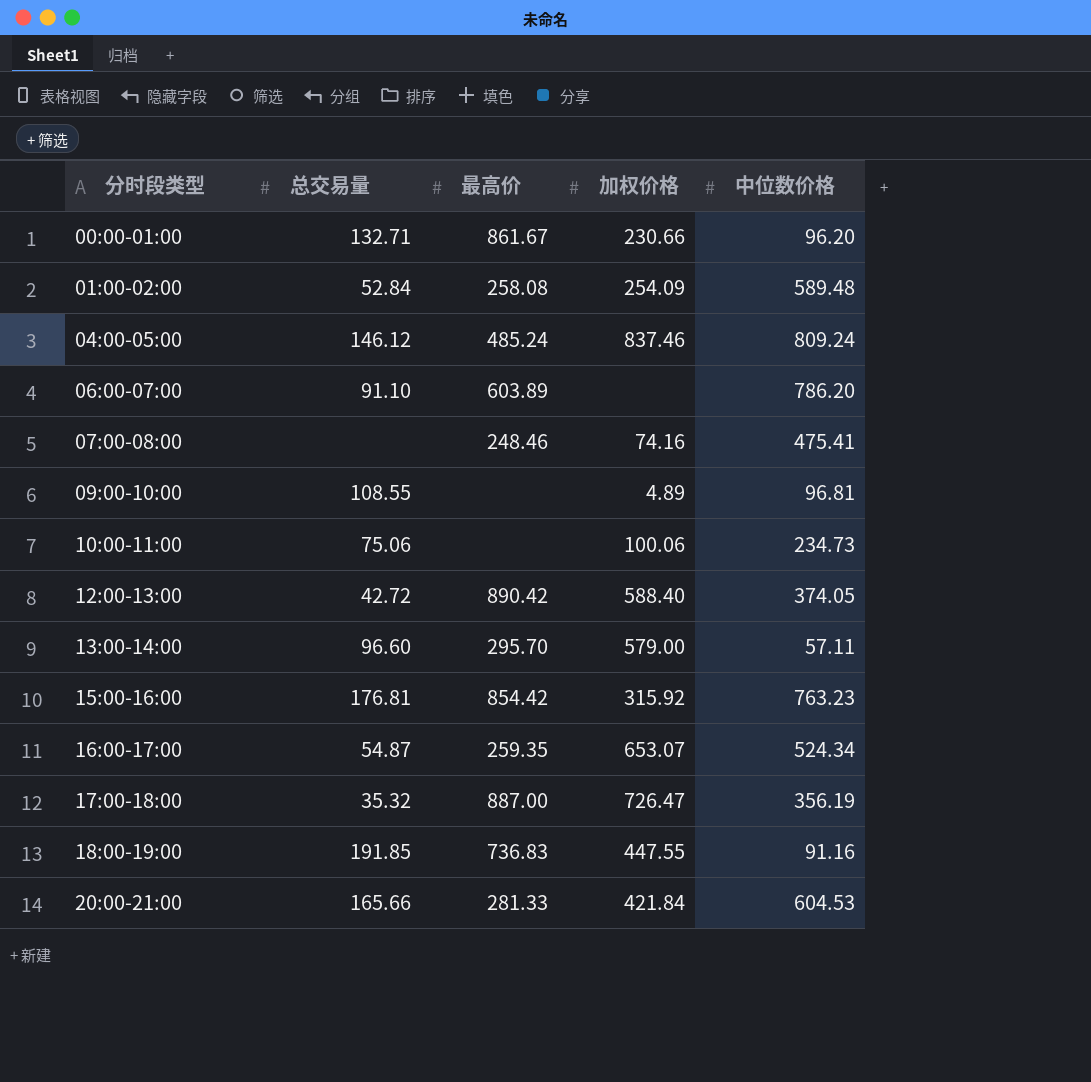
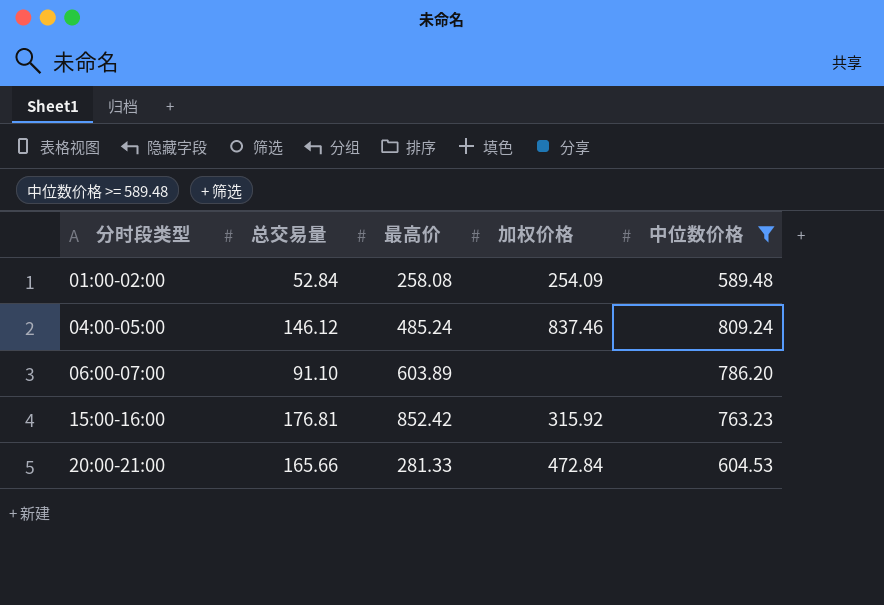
filter: none -> 中位数价格 >= 589.48
15:00-16:00 | 最高价: 854.42 -> 852.42
20:00-21:00 | 加权价格: 421.84 -> 472.84

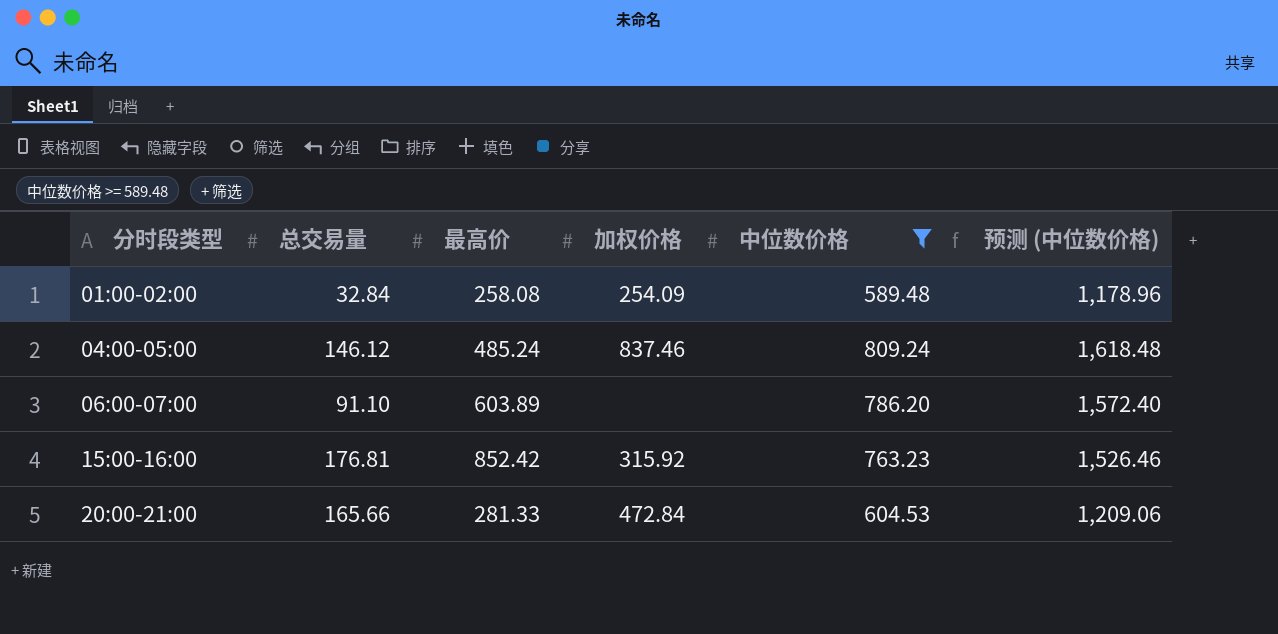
column 预测 (中位数价格) | formula: none -> [中位数价格] * 2
01:00-02:00 | 总交易量: 52.84 -> 32.84

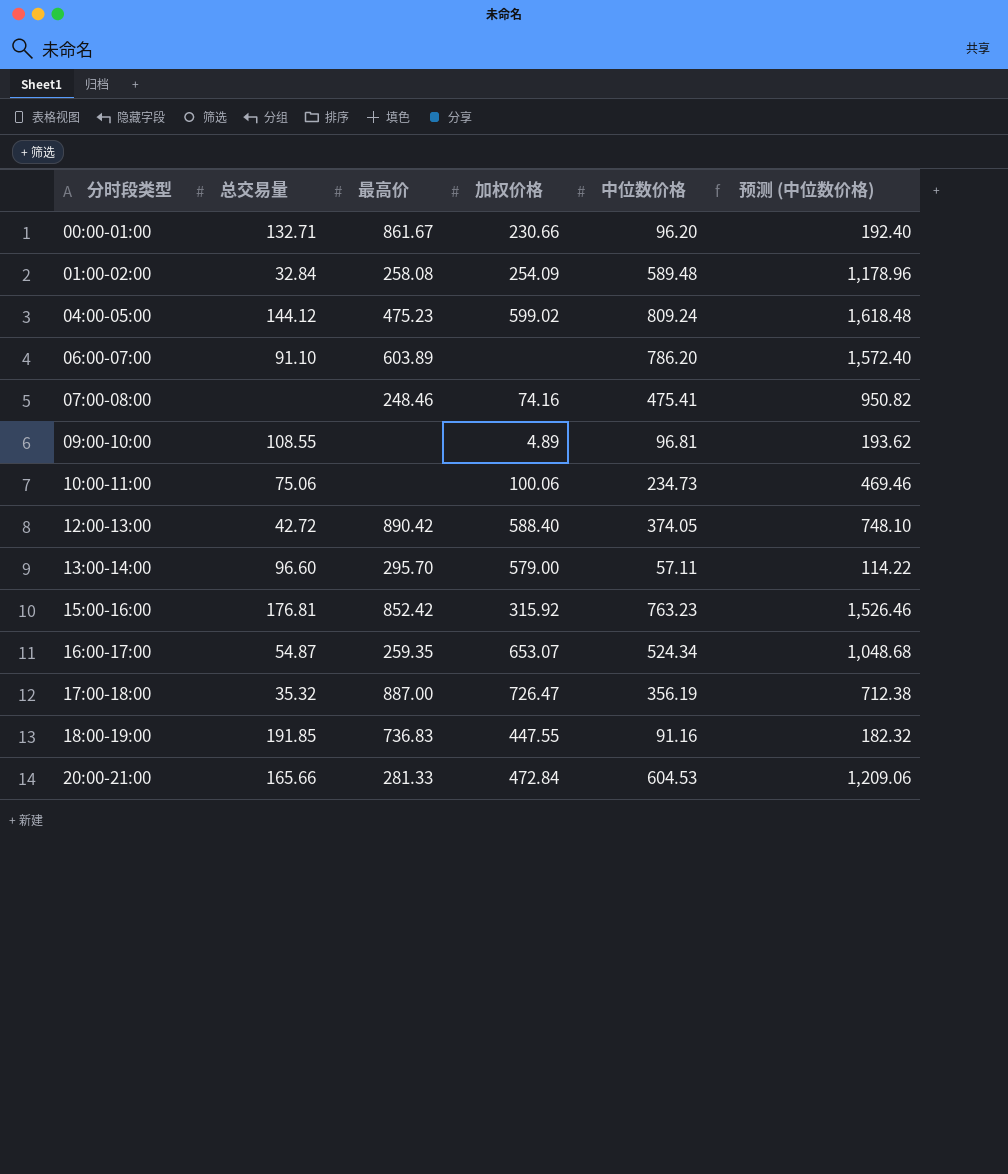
filter: 中位数价格 >= 589.48 -> none
04:00-05:00 | 总交易量: 146.12 -> 144.12
04:00-05:00 | 最高价: 485.24 -> 475.23
04:00-05:00 | 加权价格: 837.46 -> 599.02

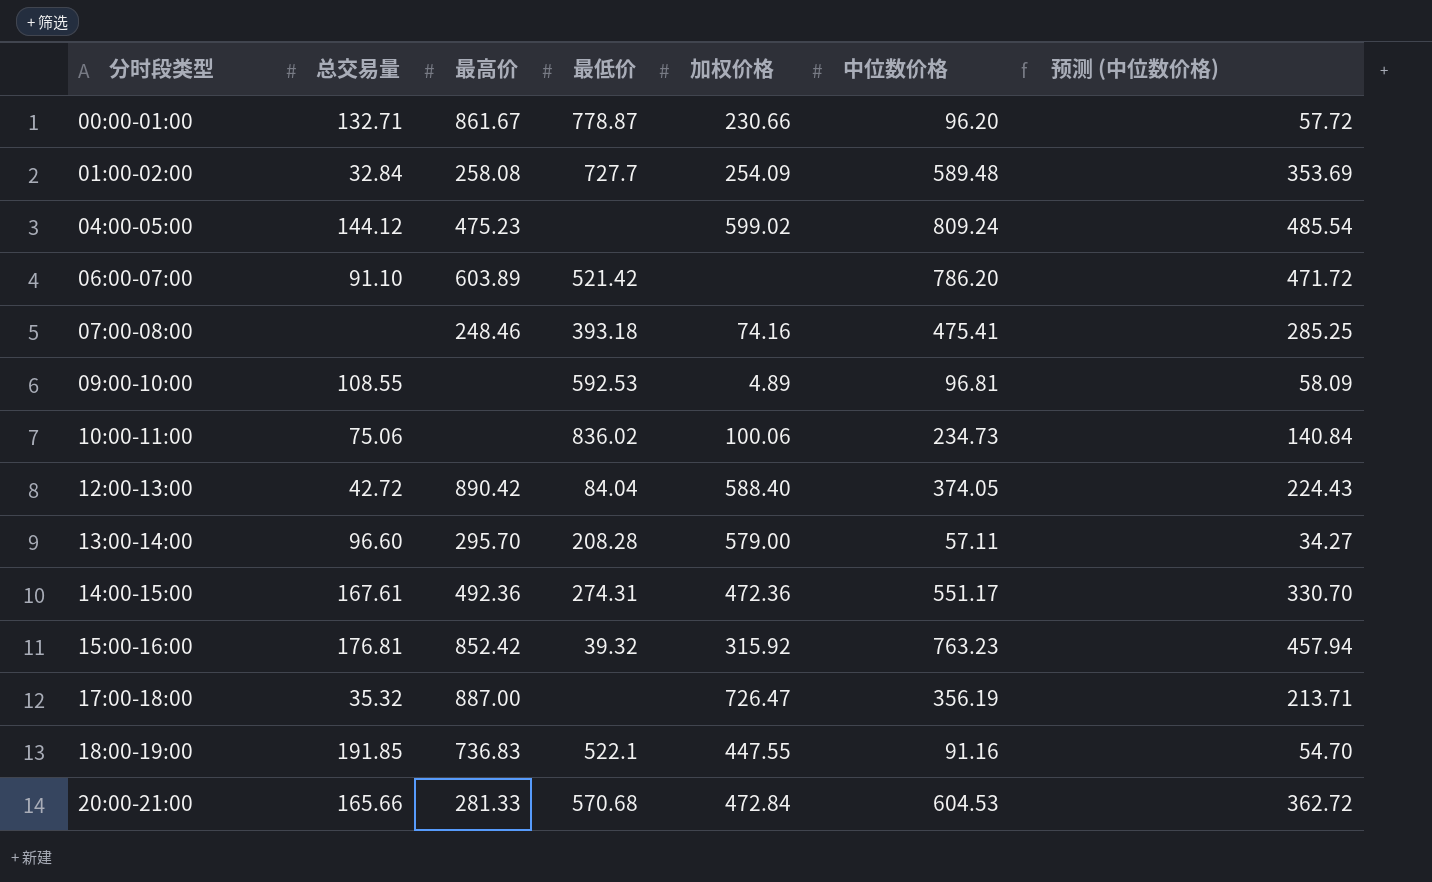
column 最低价 | position: none -> 4
column 预测 (中位数价格) | formula: [中位数价格] * 2 -> [中位数价格] * 0.6
row 16:00-17:00: 54.87 | 259.35 | 653.07 | 524.34 | 1,048.68 -> none
row 14:00-15:00: none -> 167.61 | 492.36 | 274.31 | 472.36 | 551.17 | 330.70

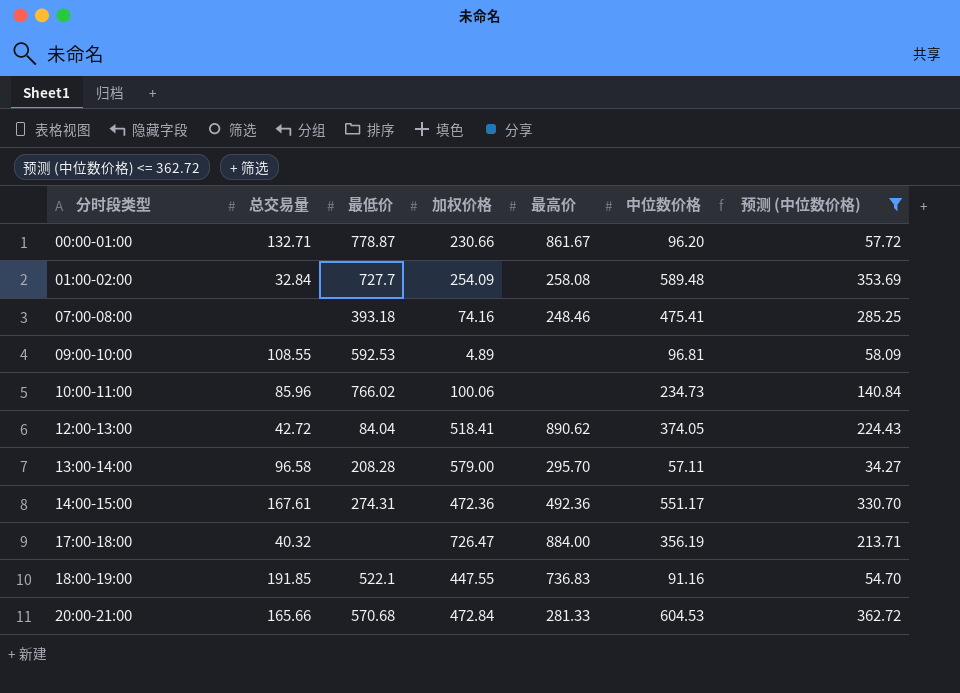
filter: none -> 预测 (中位数价格) <= 362.72
column 最高价 | position: 3 -> 5
10:00-11:00 | 总交易量: 75.06 -> 85.96
10:00-11:00 | 最低价: 836.02 -> 766.02
12:00-13:00 | 加权价格: 588.40 -> 518.41
12:00-13:00 | 最高价: 890.42 -> 890.62
13:00-14:00 | 总交易量: 96.60 -> 96.58
17:00-18:00 | 总交易量: 35.32 -> 40.32
17:00-18:00 | 最高价: 887.00 -> 884.00

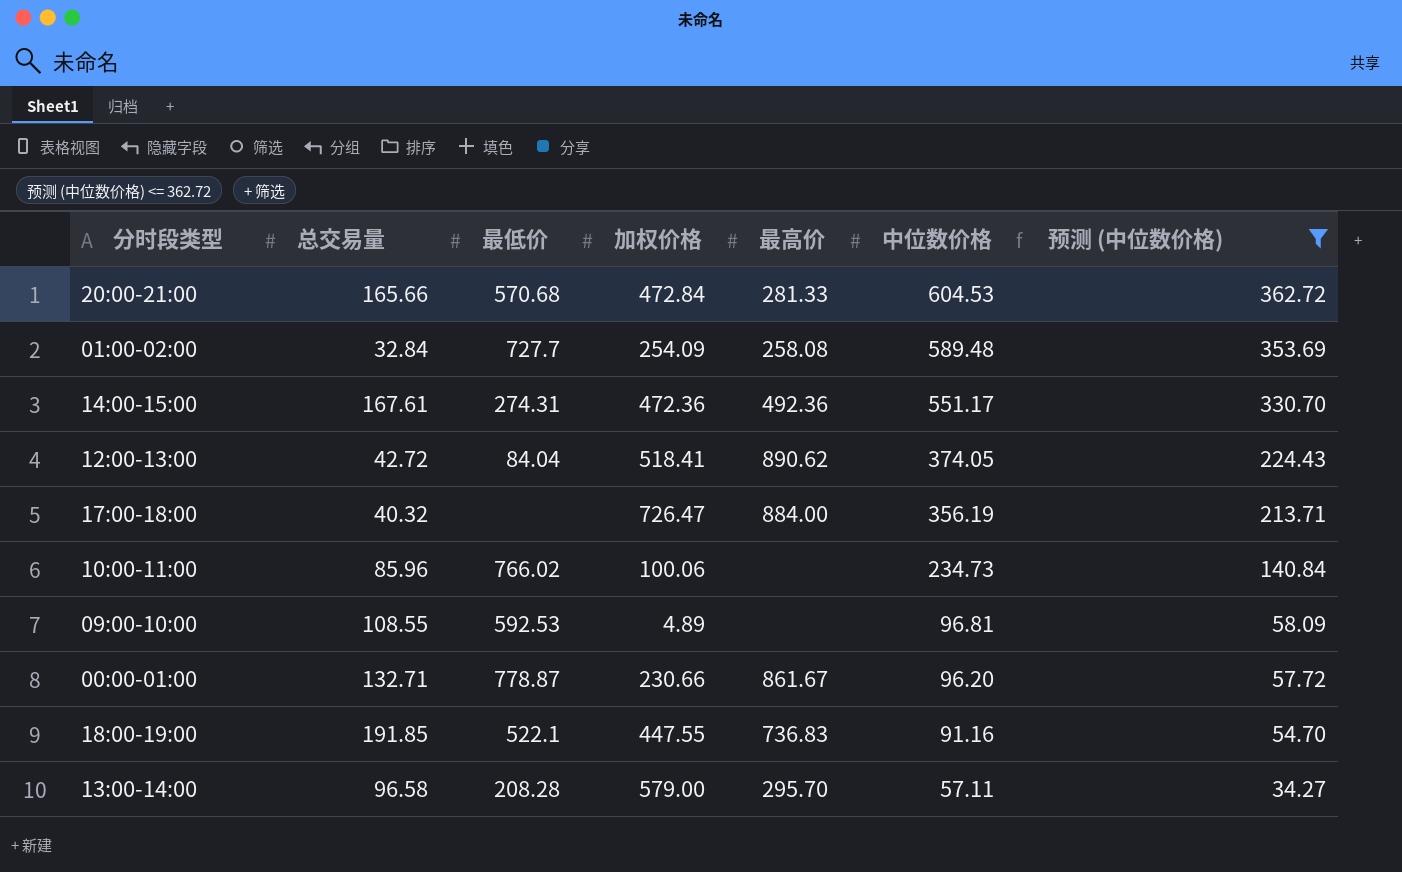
row order: 分时段类型 ascending -> 中位数价格 descending
row 07:00-08:00: none | 393.18 | 74.16 | 248.46 | 475.41 | 285.25 -> none

